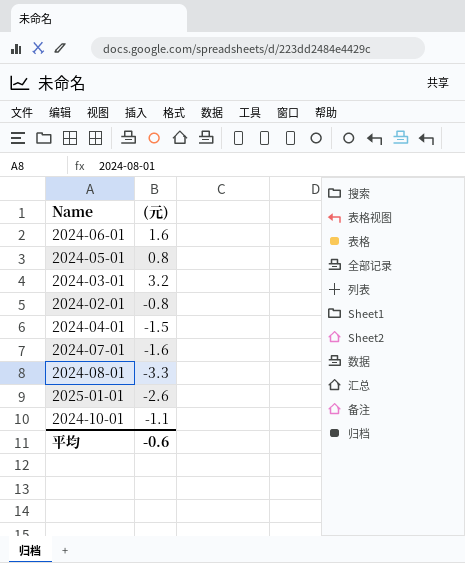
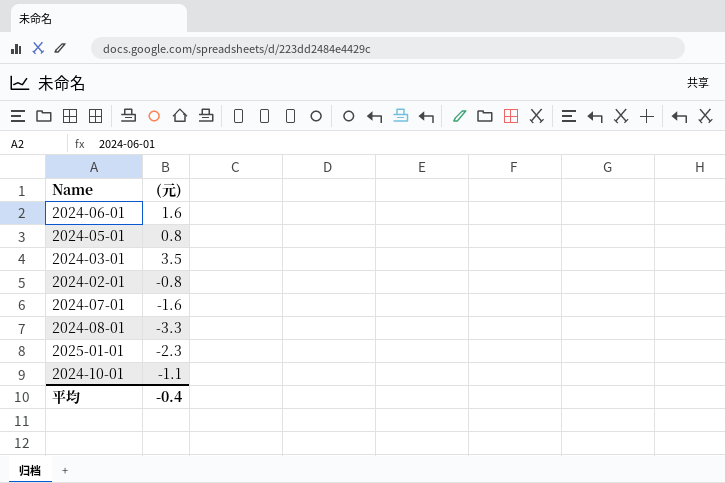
row 2024-04-01: -1.5 -> none
2024-03-01 | (元): 3.2 -> 3.5
2025-01-01 | (元): -2.6 -> -2.3
平均 | (元): -0.6 -> -0.4

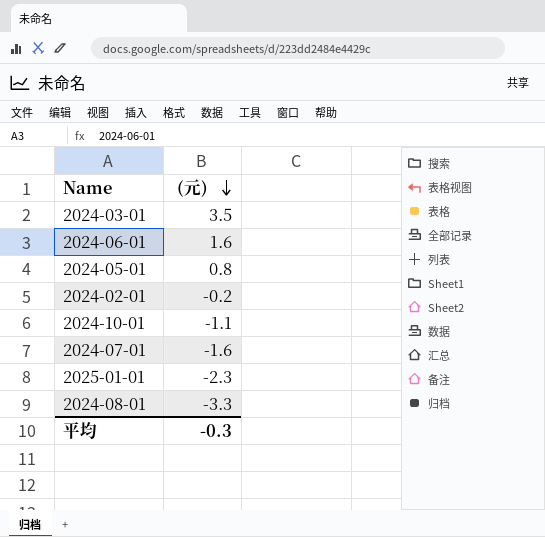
row order: none -> (元) descending
2024-02-01 | (元): -0.8 -> -0.2
平均 | (元): -0.4 -> -0.3

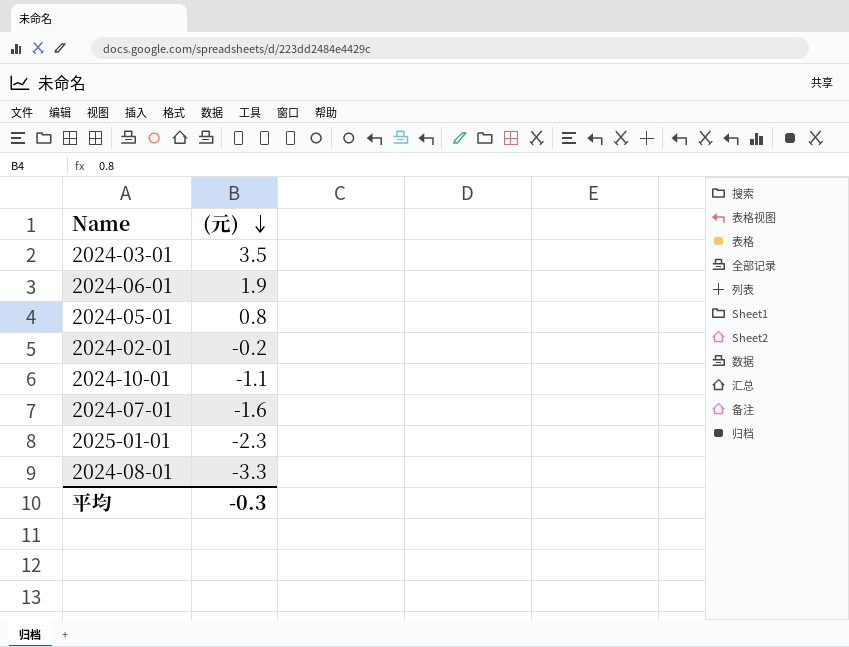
2024-06-01 | (元): 1.6 -> 1.9

